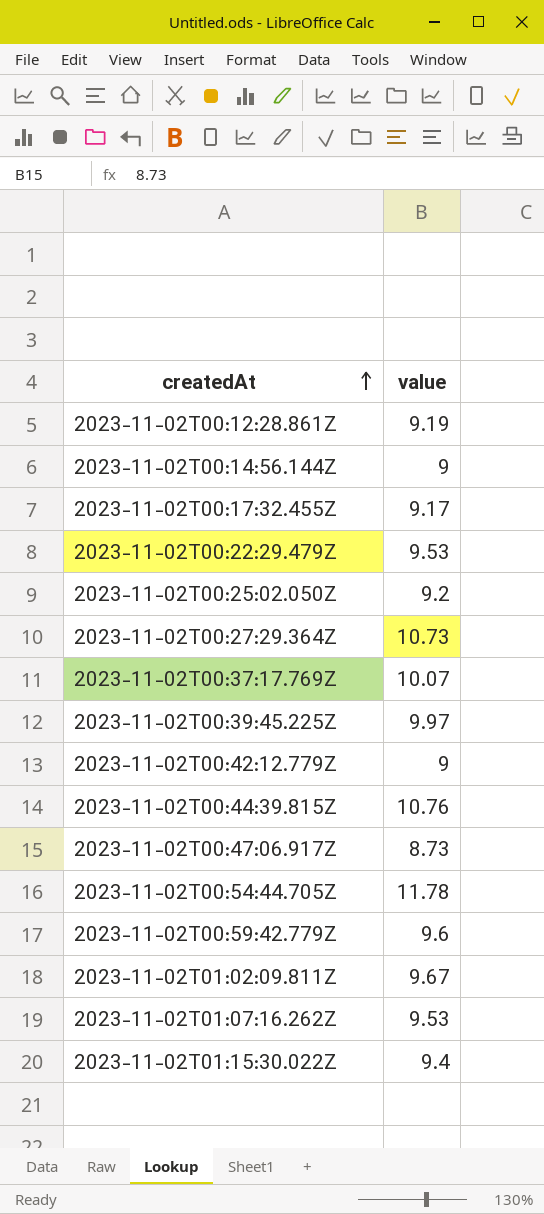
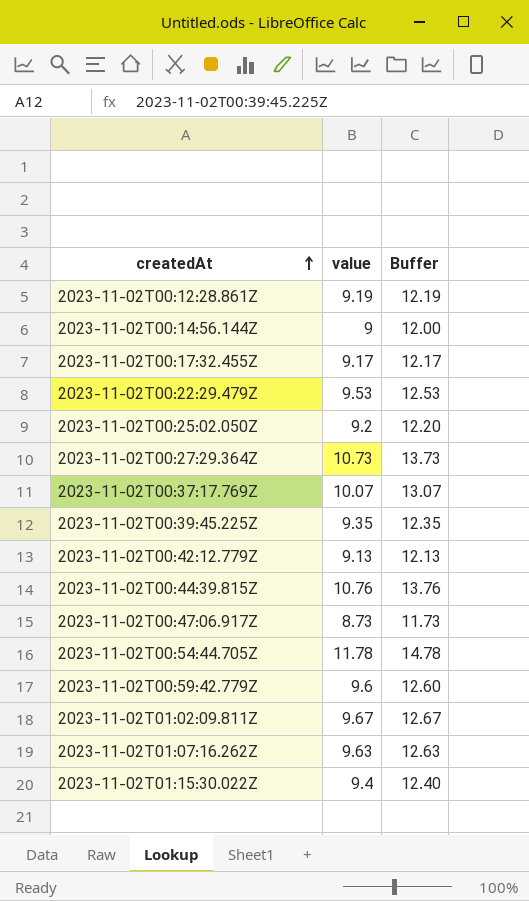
column Buffer | formula: none -> [value] + 3
2023-11-02T00:39:45.225Z | value: 9.97 -> 9.35
2023-11-02T00:42:12.779Z | value: 9 -> 9.13
2023-11-02T01:07:16.262Z | value: 9.53 -> 9.63

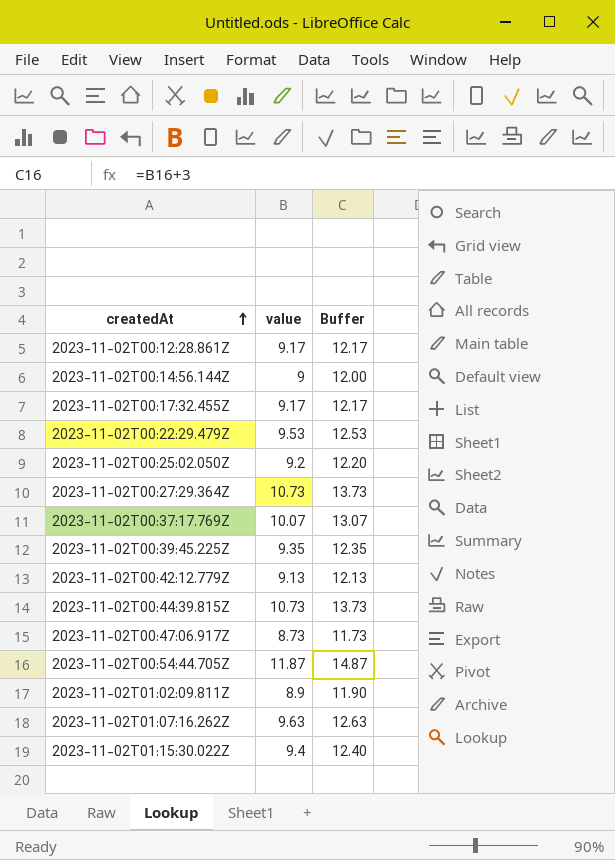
row 2023-11-02T00:59:42.779Z: 9.6 | 12.60 -> none
2023-11-02T00:12:28.861Z | value: 9.19 -> 9.17
2023-11-02T00:12:28.861Z | Buffer: 12.19 -> 12.17
2023-11-02T00:44:39.815Z | value: 10.76 -> 10.73
2023-11-02T00:44:39.815Z | Buffer: 13.76 -> 13.73
2023-11-02T00:54:44.705Z | value: 11.78 -> 11.87
2023-11-02T00:54:44.705Z | Buffer: 14.78 -> 14.87
2023-11-02T01:02:09.811Z | value: 9.67 -> 8.9
2023-11-02T01:02:09.811Z | Buffer: 12.67 -> 11.90

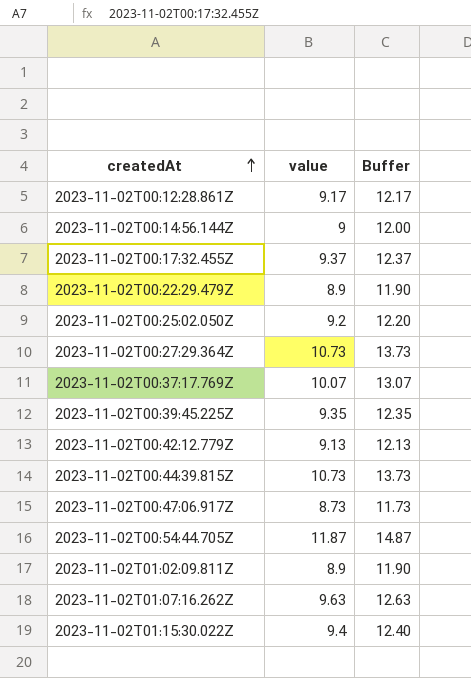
2023-11-02T00:17:32.455Z | value: 9.17 -> 9.37
2023-11-02T00:17:32.455Z | Buffer: 12.17 -> 12.37
2023-11-02T00:22:29.479Z | value: 9.53 -> 8.9
2023-11-02T00:22:29.479Z | Buffer: 12.53 -> 11.90

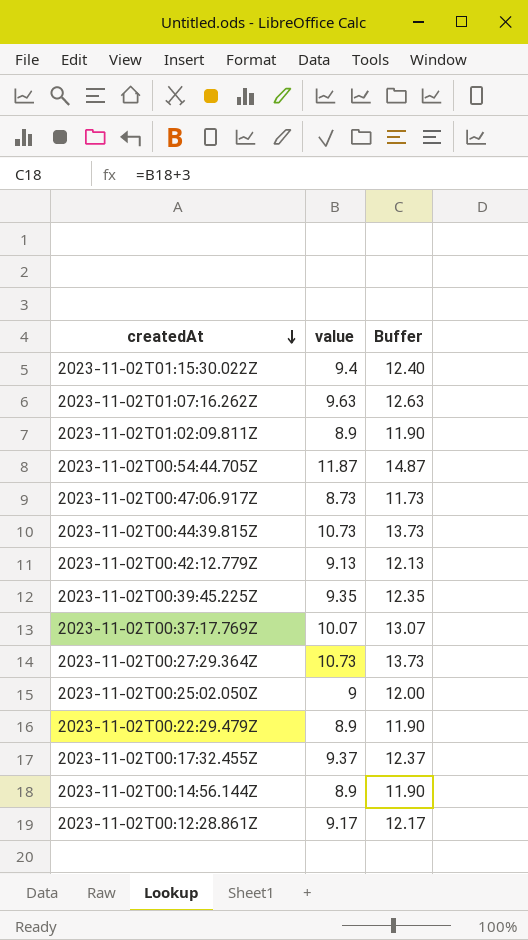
row order: createdAt ascending -> createdAt descending
2023-11-02T00:25:02.050Z | value: 9.2 -> 9
2023-11-02T00:25:02.050Z | Buffer: 12.20 -> 12.00
2023-11-02T00:14:56.144Z | value: 9 -> 8.9
2023-11-02T00:14:56.144Z | Buffer: 12.00 -> 11.90

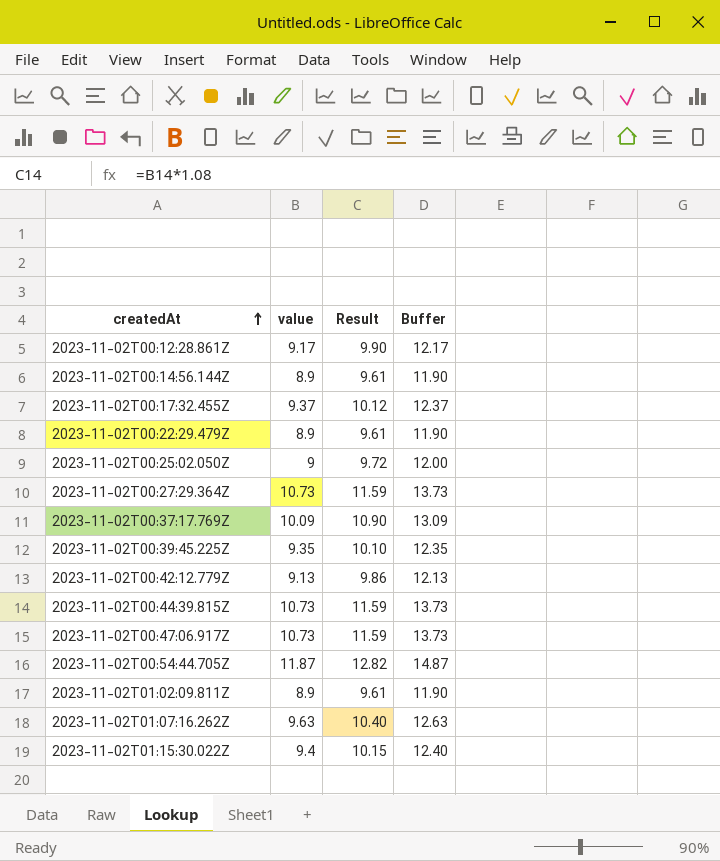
row order: createdAt descending -> createdAt ascending
column Result | formula: none -> [value] * 1.08
2023-11-02T00:37:17.769Z | value: 10.07 -> 10.09
2023-11-02T00:37:17.769Z | Buffer: 13.07 -> 13.09
2023-11-02T00:47:06.917Z | value: 8.73 -> 10.73
2023-11-02T00:47:06.917Z | Buffer: 11.73 -> 13.73

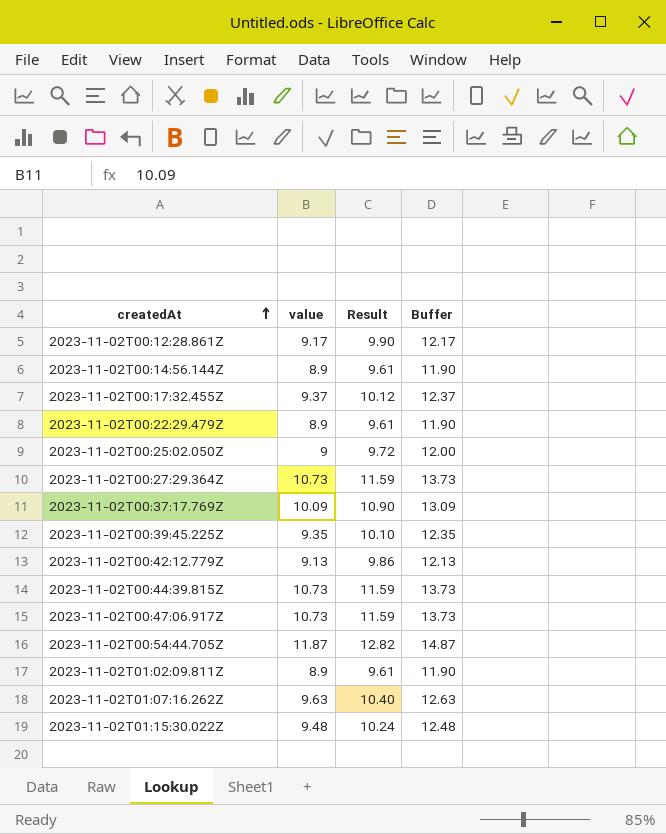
2023-11-02T01:15:30.022Z | value: 9.4 -> 9.48
2023-11-02T01:15:30.022Z | Result: 10.15 -> 10.24
2023-11-02T01:15:30.022Z | Buffer: 12.40 -> 12.48

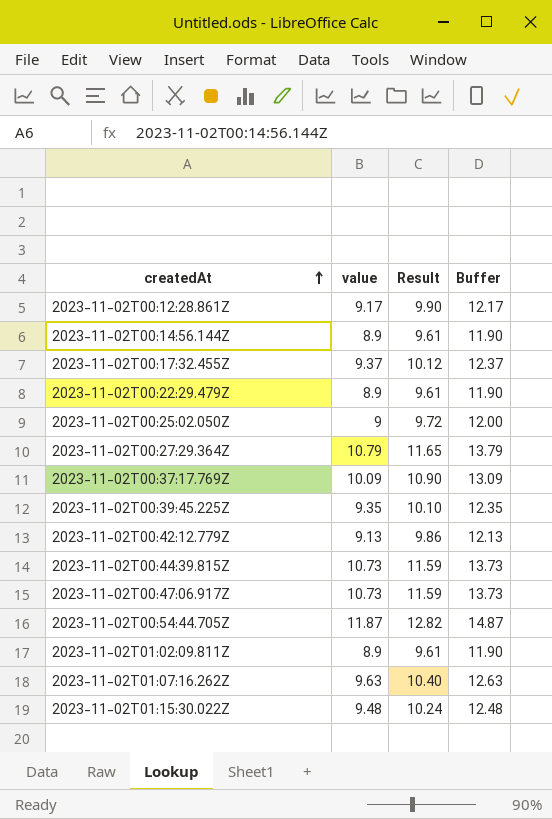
2023-11-02T00:27:29.364Z | value: 10.73 -> 10.79
2023-11-02T00:27:29.364Z | Result: 11.59 -> 11.65
2023-11-02T00:27:29.364Z | Buffer: 13.73 -> 13.79

